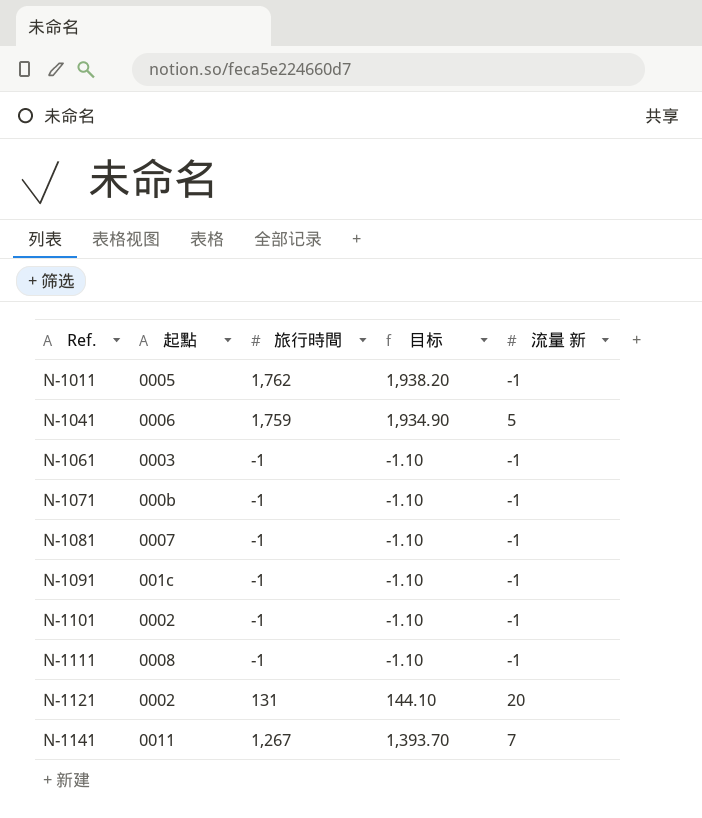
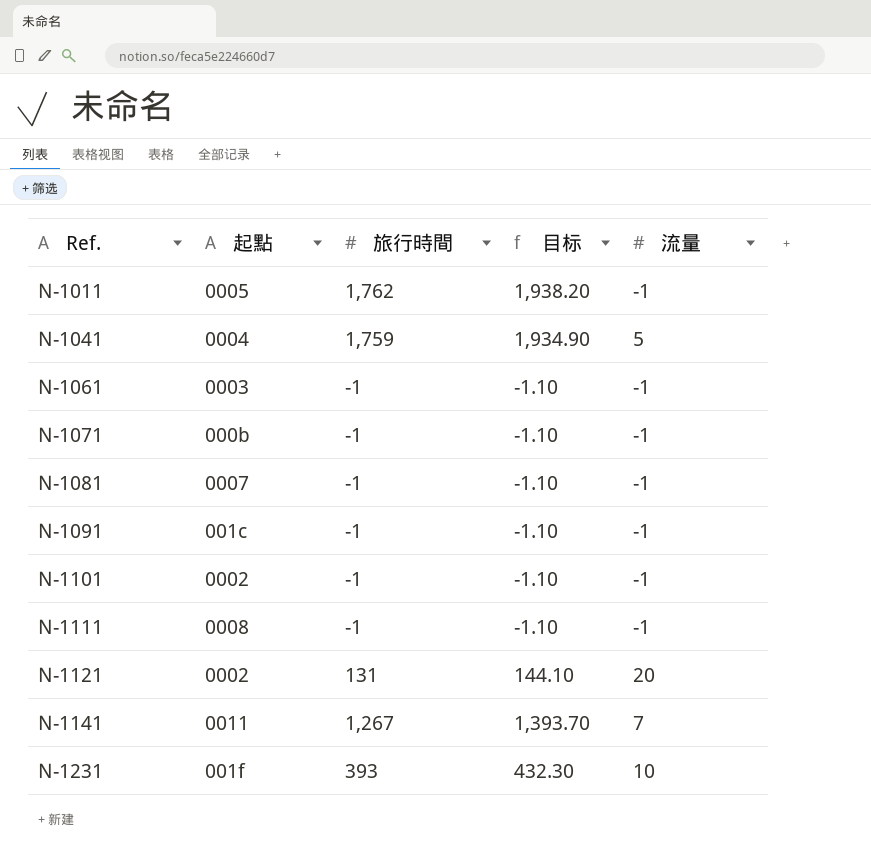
column name: 流量 新 -> 流量
N-1041 | 起點: 0006 -> 0004
row N-1231: none -> 001f | 393 | 432.30 | 10

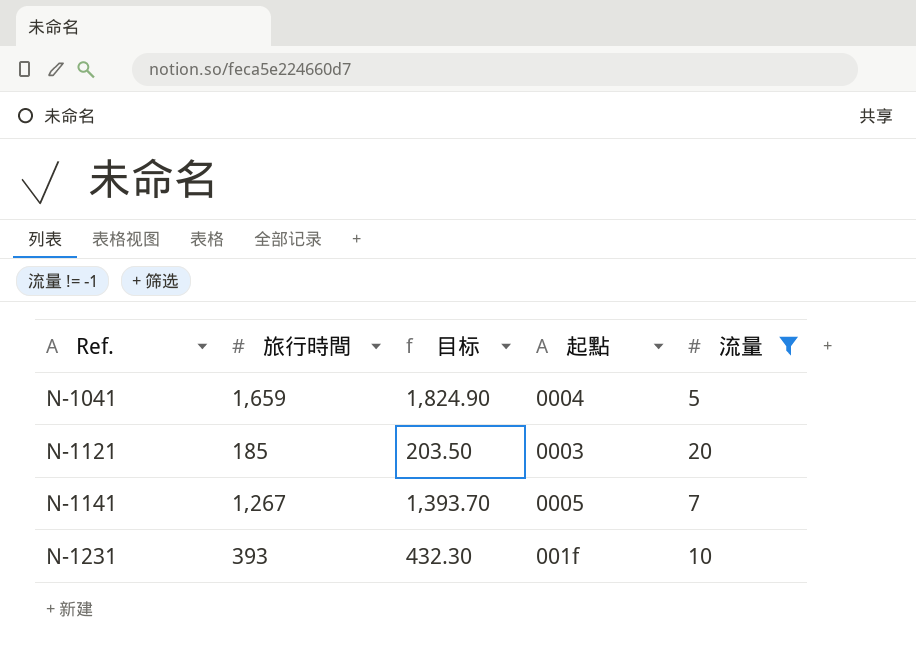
filter: none -> 流量 != -1
column 起點 | position: 2 -> 4
N-1041 | 旅行時間: 1,759 -> 1,659
N-1041 | 目标: 1,934.90 -> 1,824.90
N-1121 | 旅行時間: 131 -> 185
N-1121 | 目标: 144.10 -> 203.50
N-1121 | 起點: 0002 -> 0003
N-1141 | 起點: 0011 -> 0005

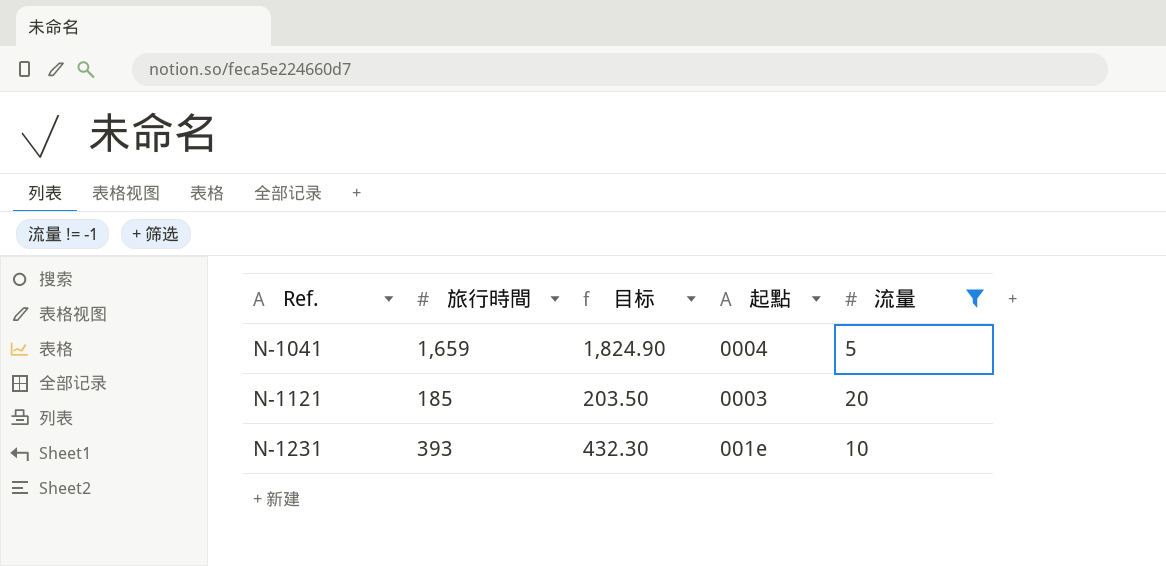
row N-1141: 1,267 | 1,393.70 | 0005 | 7 -> none
N-1231 | 起點: 001f -> 001e

